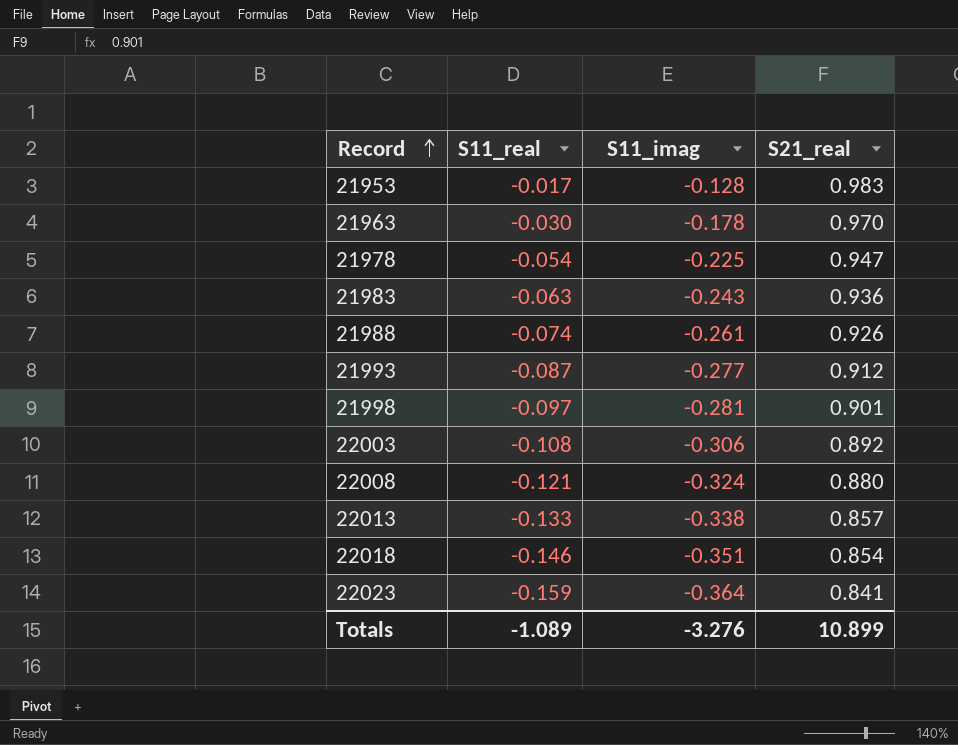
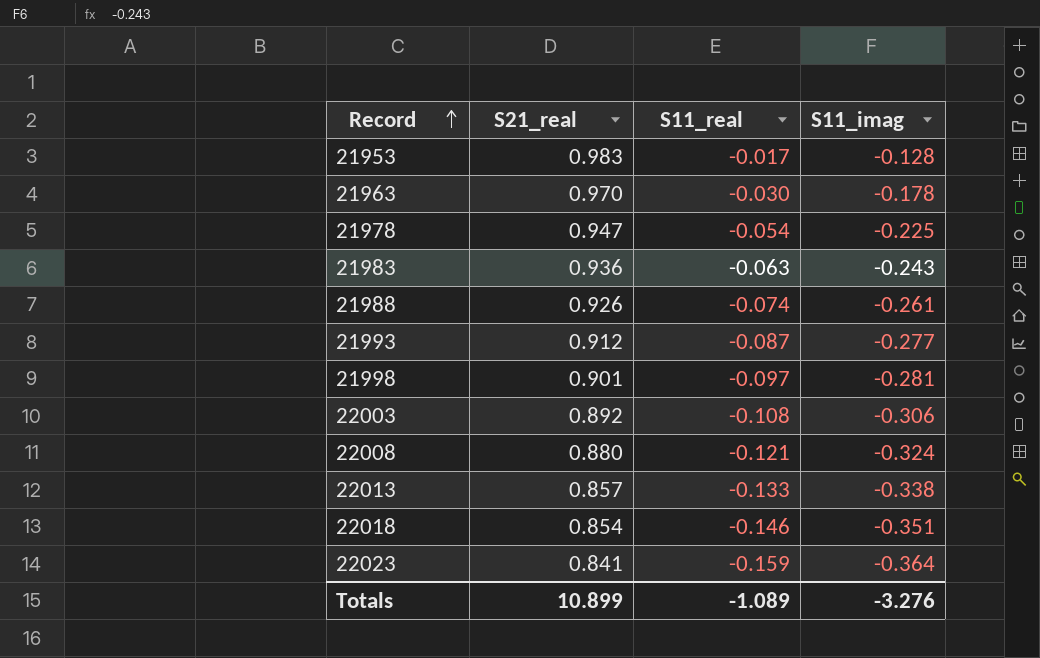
column S21_real | position: 4 -> 2

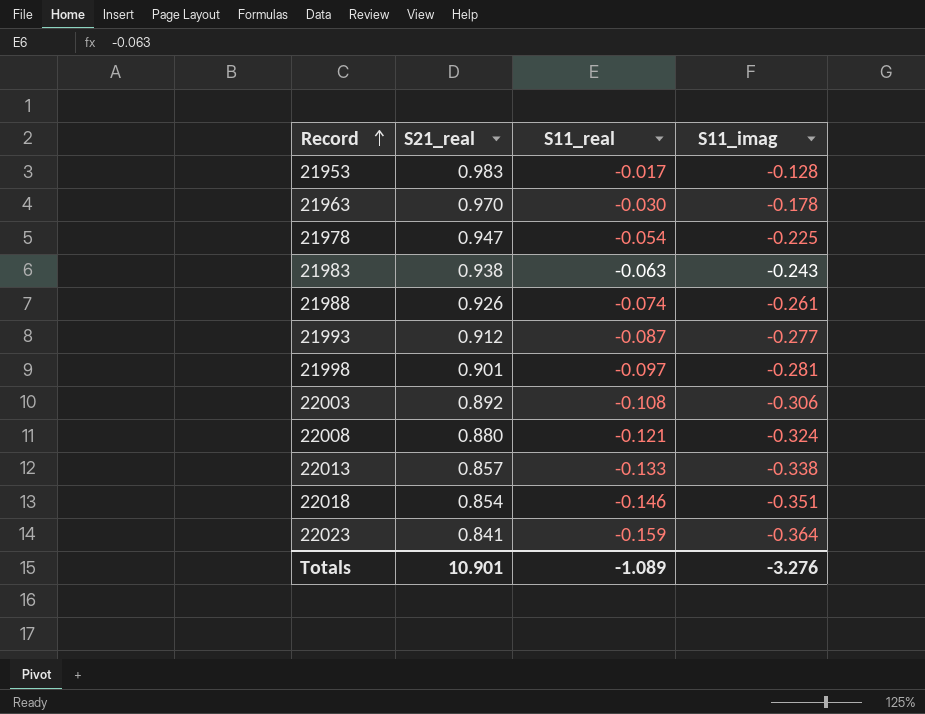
21983 | S21_real: 0.936 -> 0.938
Totals | S21_real: 10.899 -> 10.901

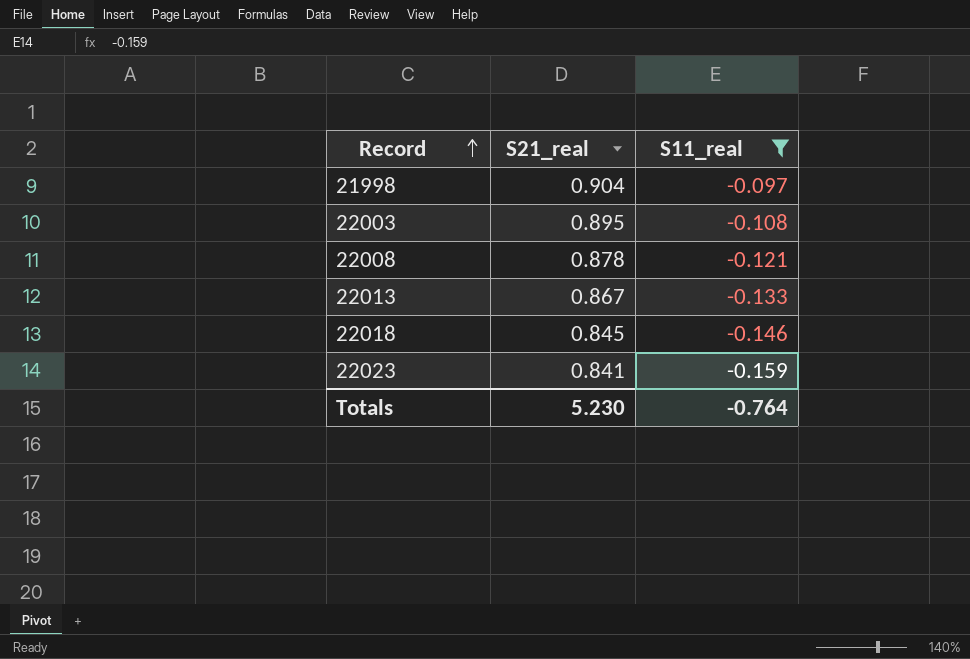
filter: none -> S11_real <= -0.097
column S11_imag | position: 4 -> none
21998 | S21_real: 0.901 -> 0.904
22003 | S21_real: 0.892 -> 0.895
22008 | S21_real: 0.880 -> 0.878
22013 | S21_real: 0.857 -> 0.867
22018 | S21_real: 0.854 -> 0.845
Totals | S21_real: 10.901 -> 5.230
Totals | S11_real: -1.089 -> -0.764

